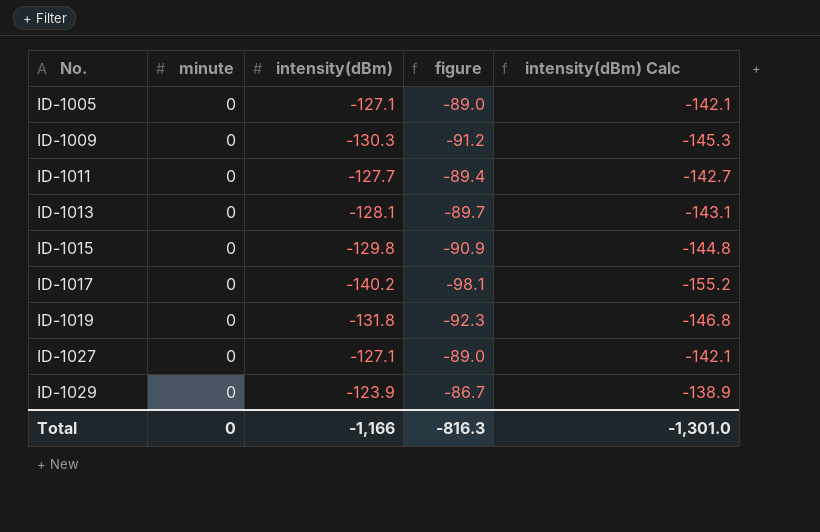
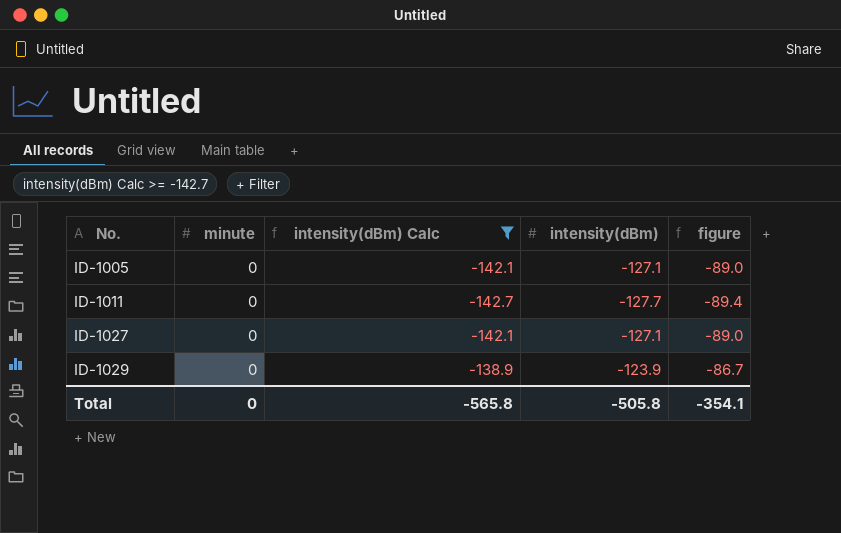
filter: none -> intensity(dBm) Calc >= -142.7
column intensity(dBm) Calc | position: 5 -> 3
Total | intensity(dBm) Calc: -1,301.0 -> -565.8
Total | intensity(dBm): -1,166 -> -505.8
Total | figure: -816.3 -> -354.1

